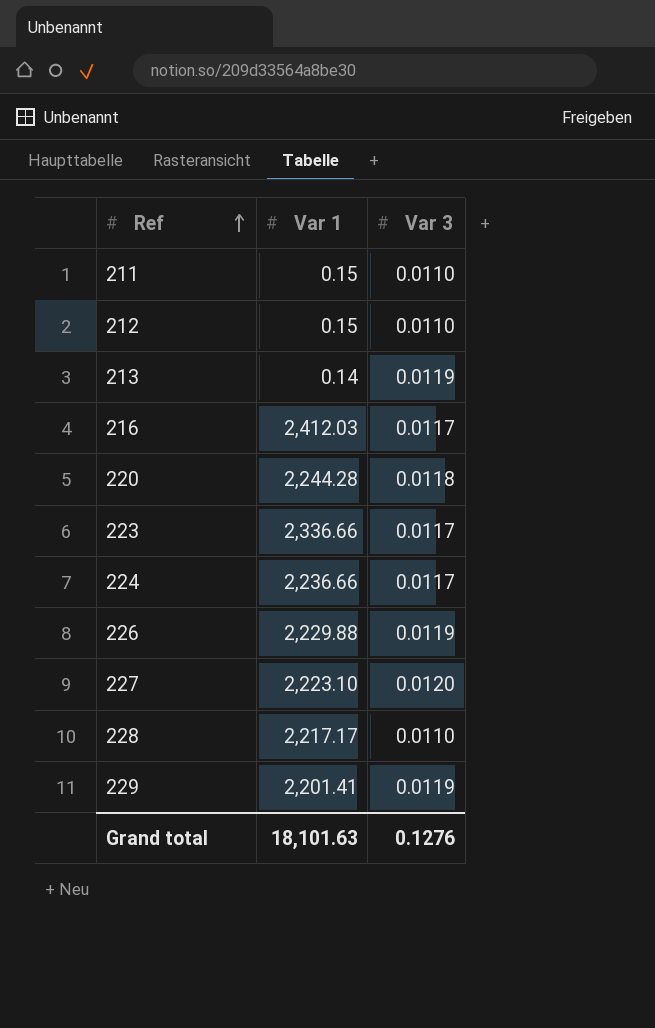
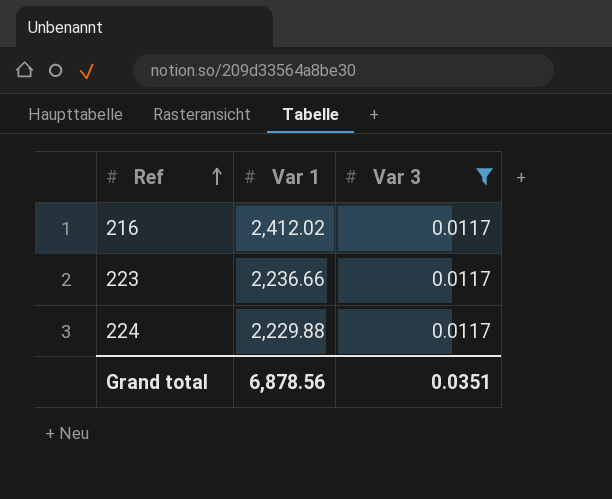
filter: none -> Var 3 = 0.0117
216 | Var 1: 2,412.03 -> 2,412.02
223 | Var 1: 2,336.66 -> 2,236.66
224 | Var 1: 2,236.66 -> 2,229.88
Grand total | Var 1: 18,101.63 -> 6,878.56
Grand total | Var 3: 0.1276 -> 0.0351

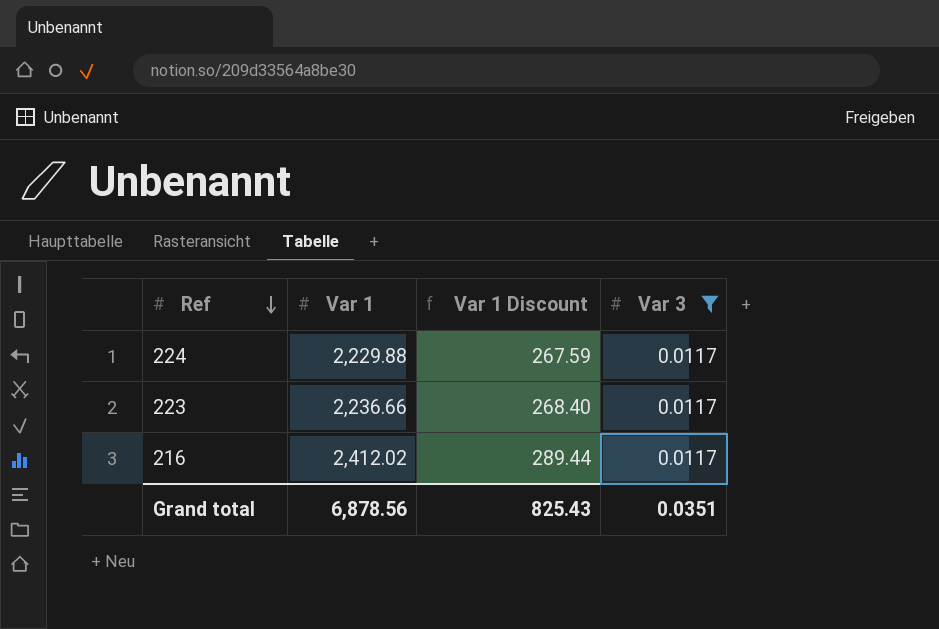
row order: Ref ascending -> Ref descending
column Var 1 Discount | formula: none -> [Var 1] * 0.12

